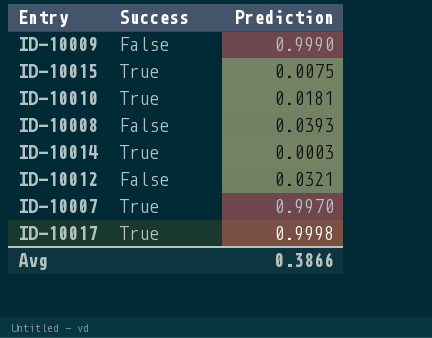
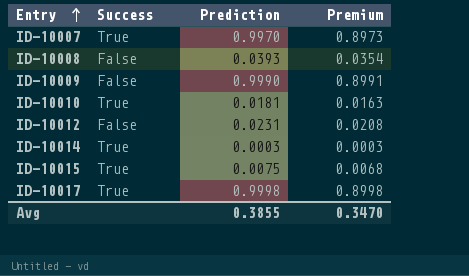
row order: none -> Entry ascending
column Premium | formula: none -> [Prediction] * 0.9
ID-10012 | Prediction: 0.0321 -> 0.0231
Avg | Prediction: 0.3866 -> 0.3855

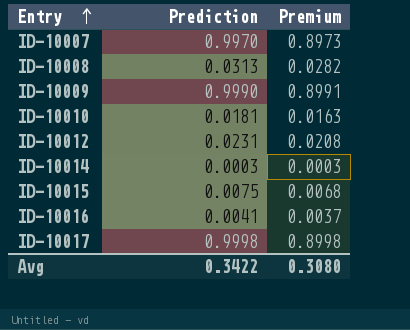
column Success | position: 2 -> none
ID-10008 | Prediction: 0.0393 -> 0.0313
ID-10008 | Premium: 0.0354 -> 0.0282
row ID-10016: none -> 0.0041 | 0.0037
Avg | Prediction: 0.3855 -> 0.3422
Avg | Premium: 0.3470 -> 0.3080

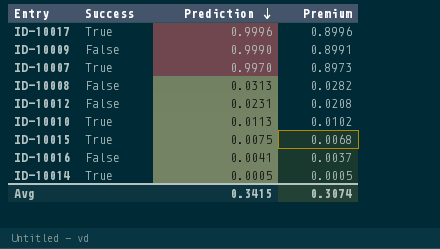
row order: Entry ascending -> Prediction descending
column Success | position: none -> 2
ID-10017 | Prediction: 0.9998 -> 0.9996
ID-10017 | Premium: 0.8998 -> 0.8996
ID-10010 | Prediction: 0.0181 -> 0.0113
ID-10010 | Premium: 0.0163 -> 0.0102
ID-10014 | Prediction: 0.0003 -> 0.0005
ID-10014 | Premium: 0.0003 -> 0.0005
Avg | Prediction: 0.3422 -> 0.3415
Avg | Premium: 0.3080 -> 0.3074

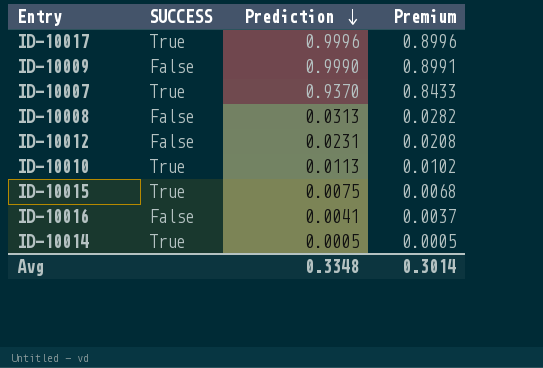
column name: Success -> SUCCESS
ID-10007 | Prediction: 0.9970 -> 0.9370
ID-10007 | Premium: 0.8973 -> 0.8433
Avg | Prediction: 0.3415 -> 0.3348
Avg | Premium: 0.3074 -> 0.3014

